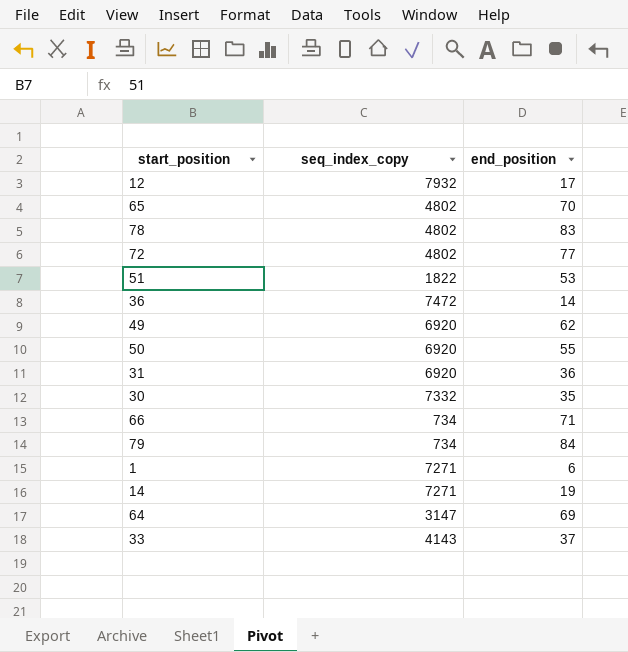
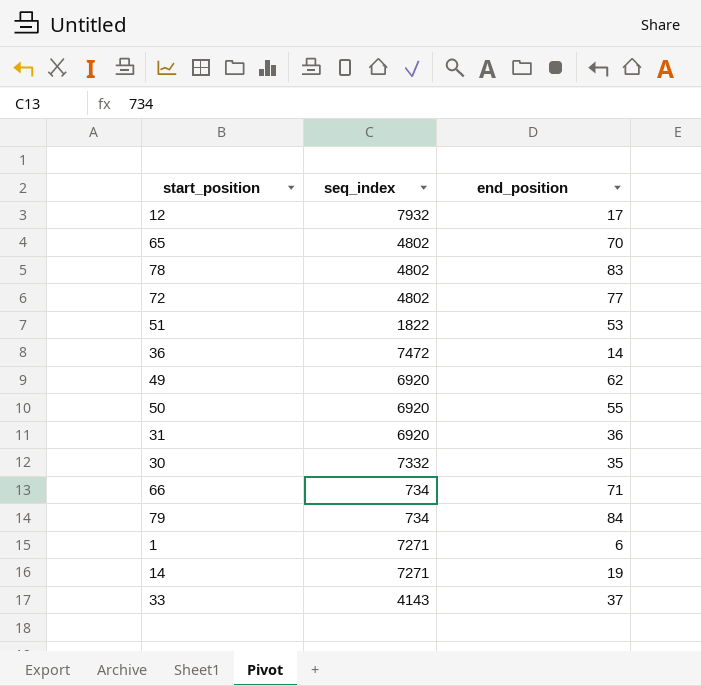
column name: seq_index_copy -> seq_index
row 64: 3147 | 69 -> none

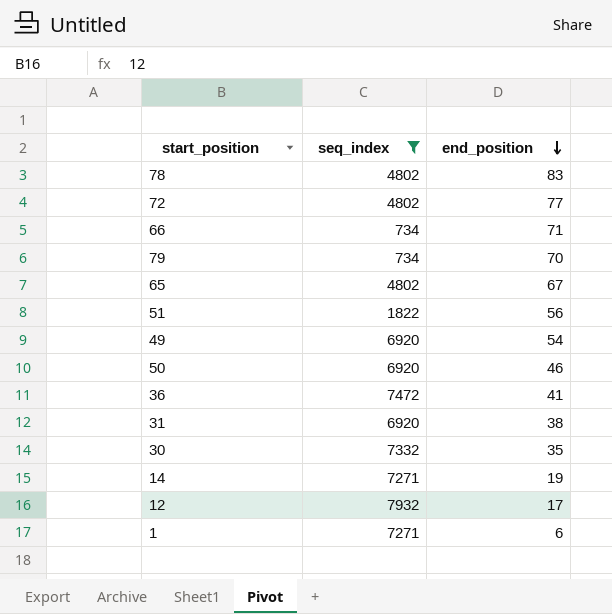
filter: none -> seq_index != 4143
row order: none -> end_position descending
79 | end_position: 84 -> 70
65 | end_position: 70 -> 67
51 | end_position: 53 -> 56
49 | end_position: 62 -> 54
50 | end_position: 55 -> 46
36 | end_position: 14 -> 41
31 | end_position: 36 -> 38

